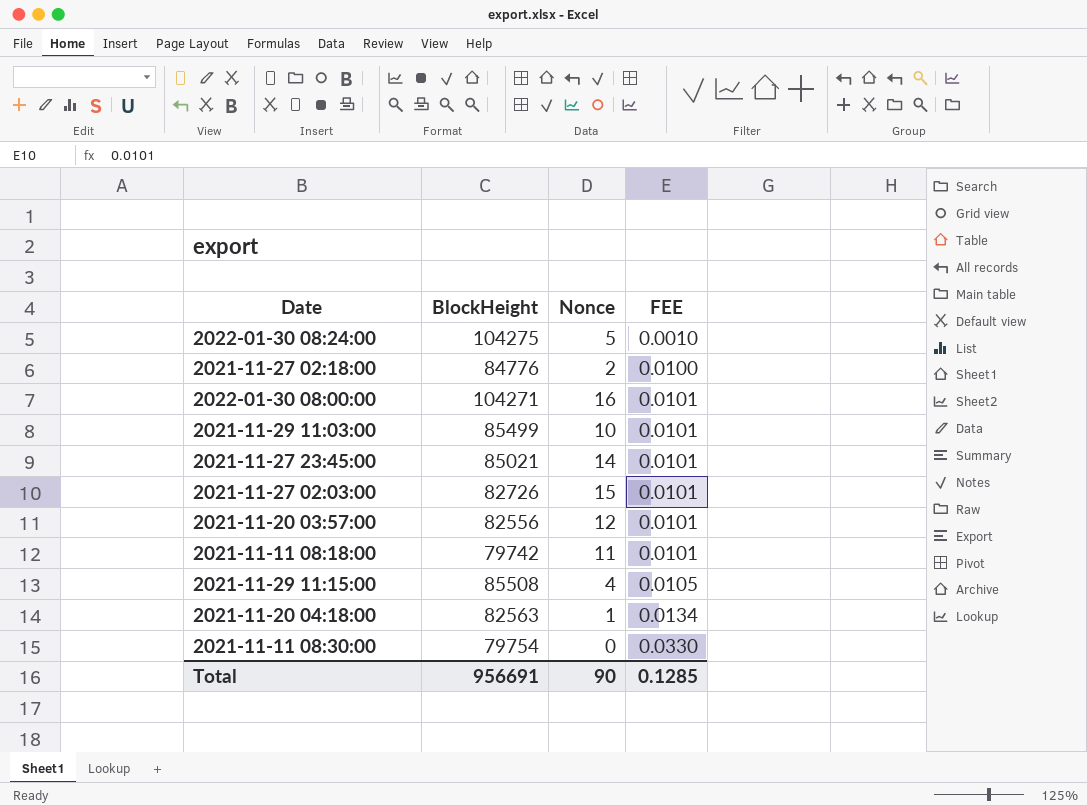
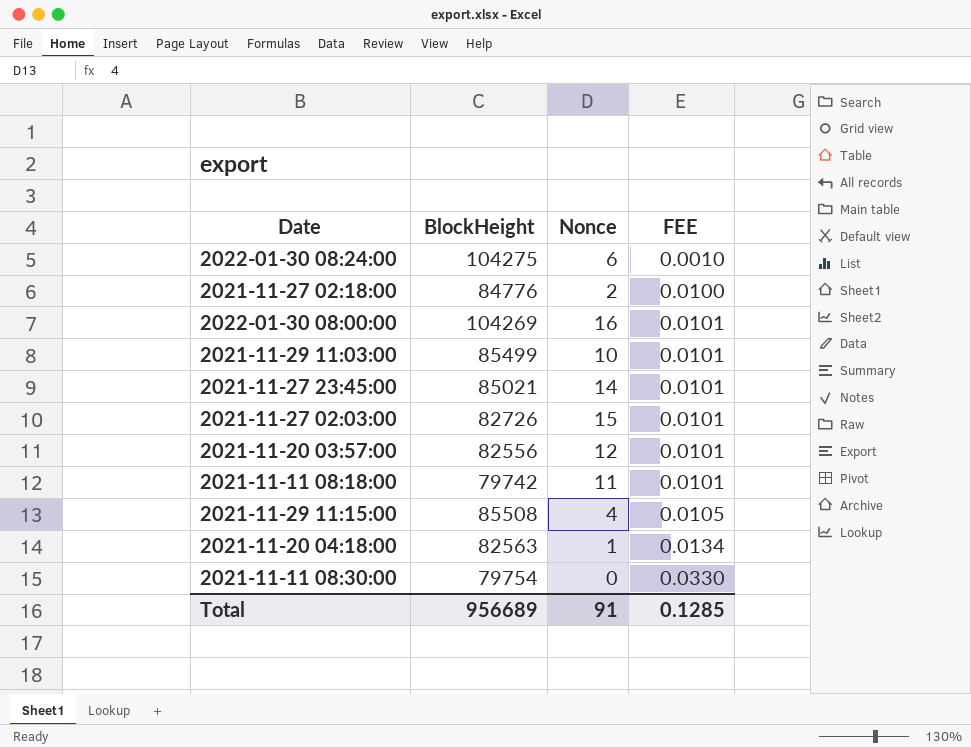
2022-01-30 08:24:00 | Nonce: 5 -> 6
2022-01-30 08:00:00 | BlockHeight: 104271 -> 104269
Total | BlockHeight: 956691 -> 956689
Total | Nonce: 90 -> 91

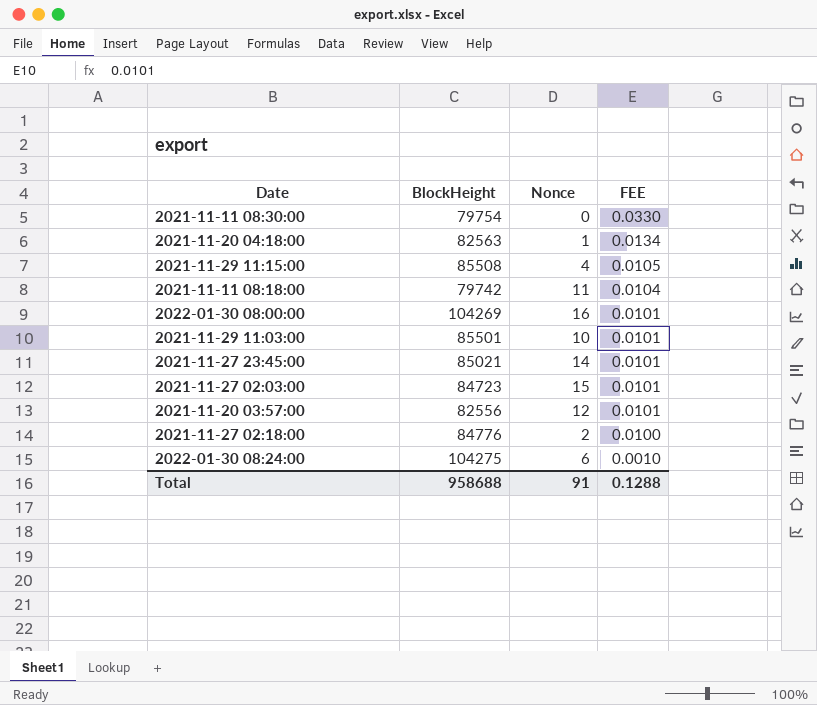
row order: FEE ascending -> FEE descending
2021-11-11 08:18:00 | FEE: 0.0101 -> 0.0104
2021-11-29 11:03:00 | BlockHeight: 85499 -> 85501
2021-11-27 02:03:00 | BlockHeight: 82726 -> 84723
Total | BlockHeight: 956689 -> 958688
Total | FEE: 0.1285 -> 0.1288

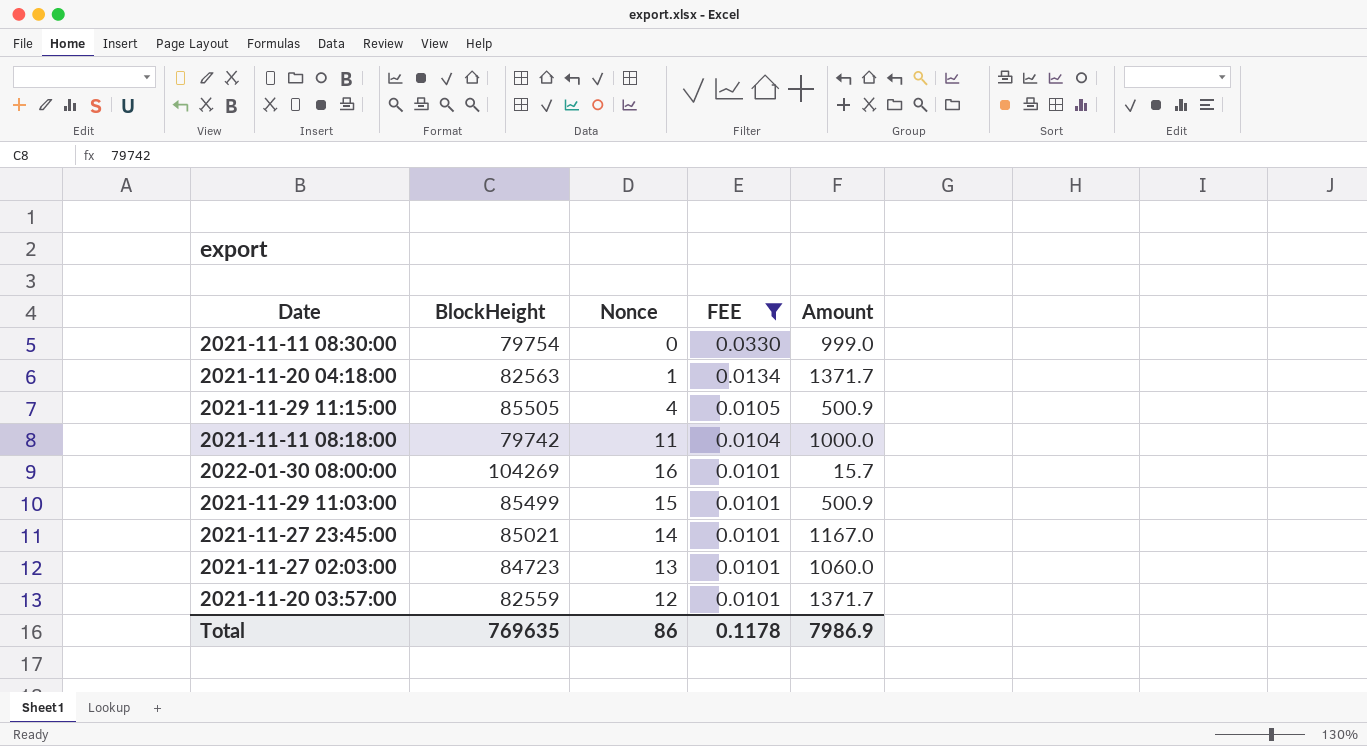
filter: none -> FEE >= 0.0101
column Amount | position: none -> 5
2021-11-29 11:15:00 | BlockHeight: 85508 -> 85505
2021-11-29 11:03:00 | BlockHeight: 85501 -> 85499
2021-11-29 11:03:00 | Nonce: 10 -> 15
2021-11-27 02:03:00 | Nonce: 15 -> 13
2021-11-20 03:57:00 | BlockHeight: 82556 -> 82559
Total | BlockHeight: 958688 -> 769635
Total | Nonce: 91 -> 86
Total | FEE: 0.1288 -> 0.1178

